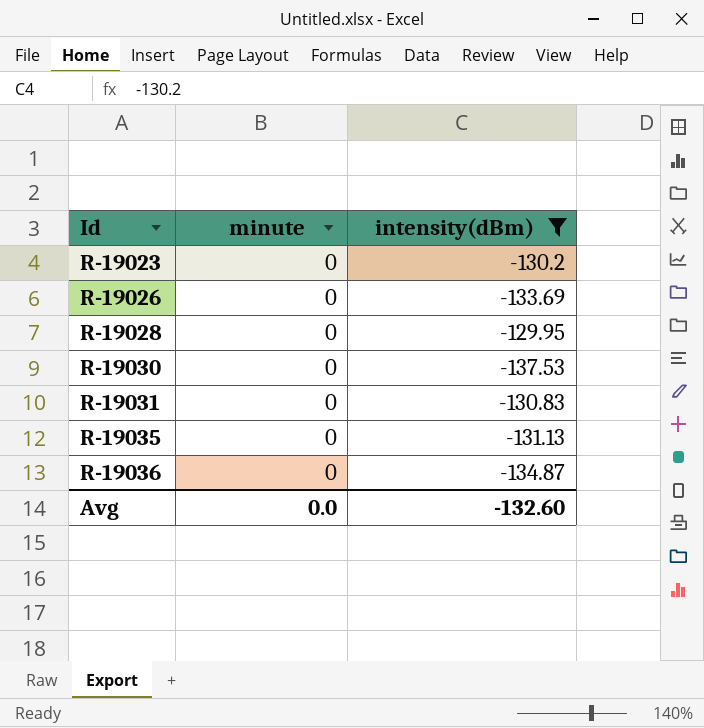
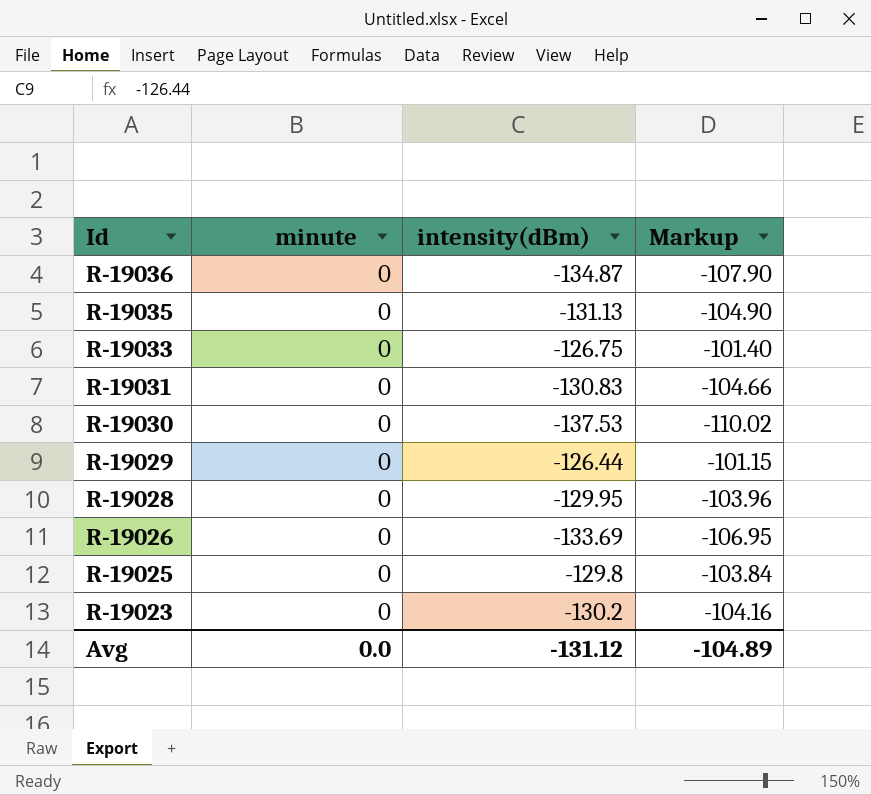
filter: intensity(dBm) <= -129.95 -> none
row order: Id ascending -> Id descending
column Markup | formula: none -> [intensity(dBm)] * 0.8
Avg | intensity(dBm): -132.60 -> -131.12

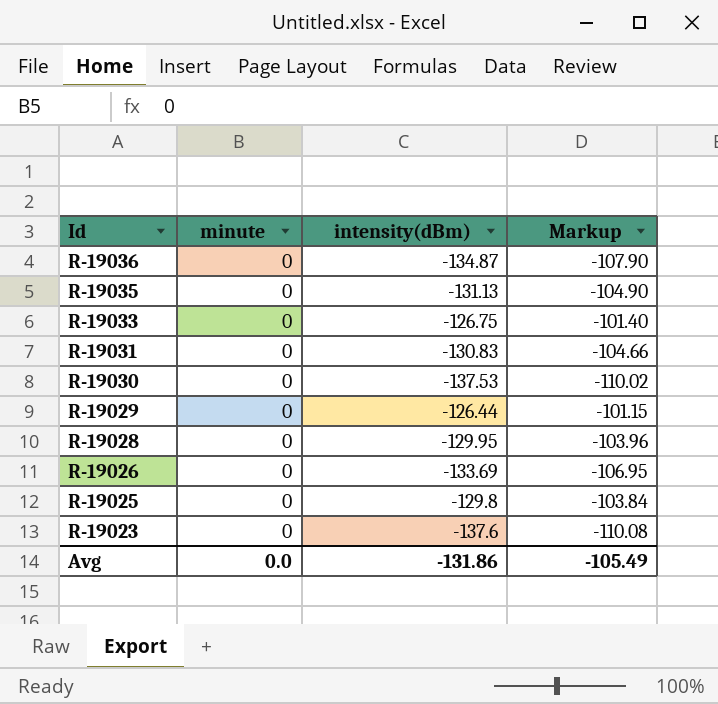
R-19023 | intensity(dBm): -130.2 -> -137.6
R-19023 | Markup: -104.16 -> -110.08
Avg | intensity(dBm): -131.12 -> -131.86
Avg | Markup: -104.89 -> -105.49

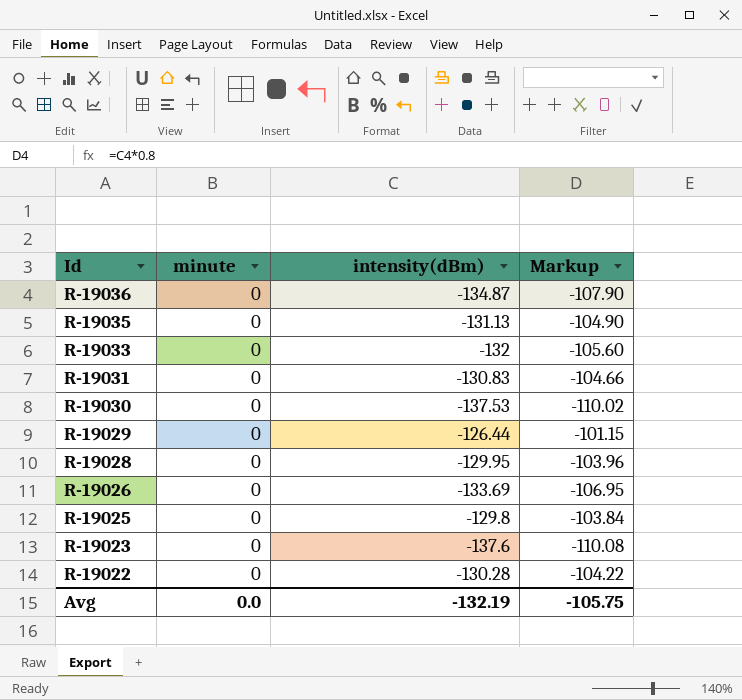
R-19033 | intensity(dBm): -126.75 -> -132
R-19033 | Markup: -101.40 -> -105.60
row R-19022: none -> 0 | -130.28 | -104.22
Avg | intensity(dBm): -131.86 -> -132.19
Avg | Markup: -105.49 -> -105.75

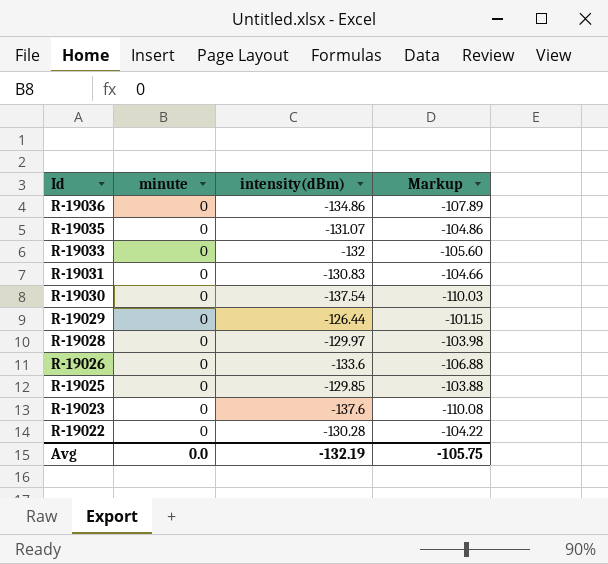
R-19036 | intensity(dBm): -134.87 -> -134.86
R-19036 | Markup: -107.90 -> -107.89
R-19035 | intensity(dBm): -131.13 -> -131.07
R-19035 | Markup: -104.90 -> -104.86
R-19030 | intensity(dBm): -137.53 -> -137.54
R-19030 | Markup: -110.02 -> -110.03
R-19028 | intensity(dBm): -129.95 -> -129.97
R-19028 | Markup: -103.96 -> -103.98
R-19026 | intensity(dBm): -133.69 -> -133.6
R-19026 | Markup: -106.95 -> -106.88
R-19025 | intensity(dBm): -129.8 -> -129.85
R-19025 | Markup: -103.84 -> -103.88

